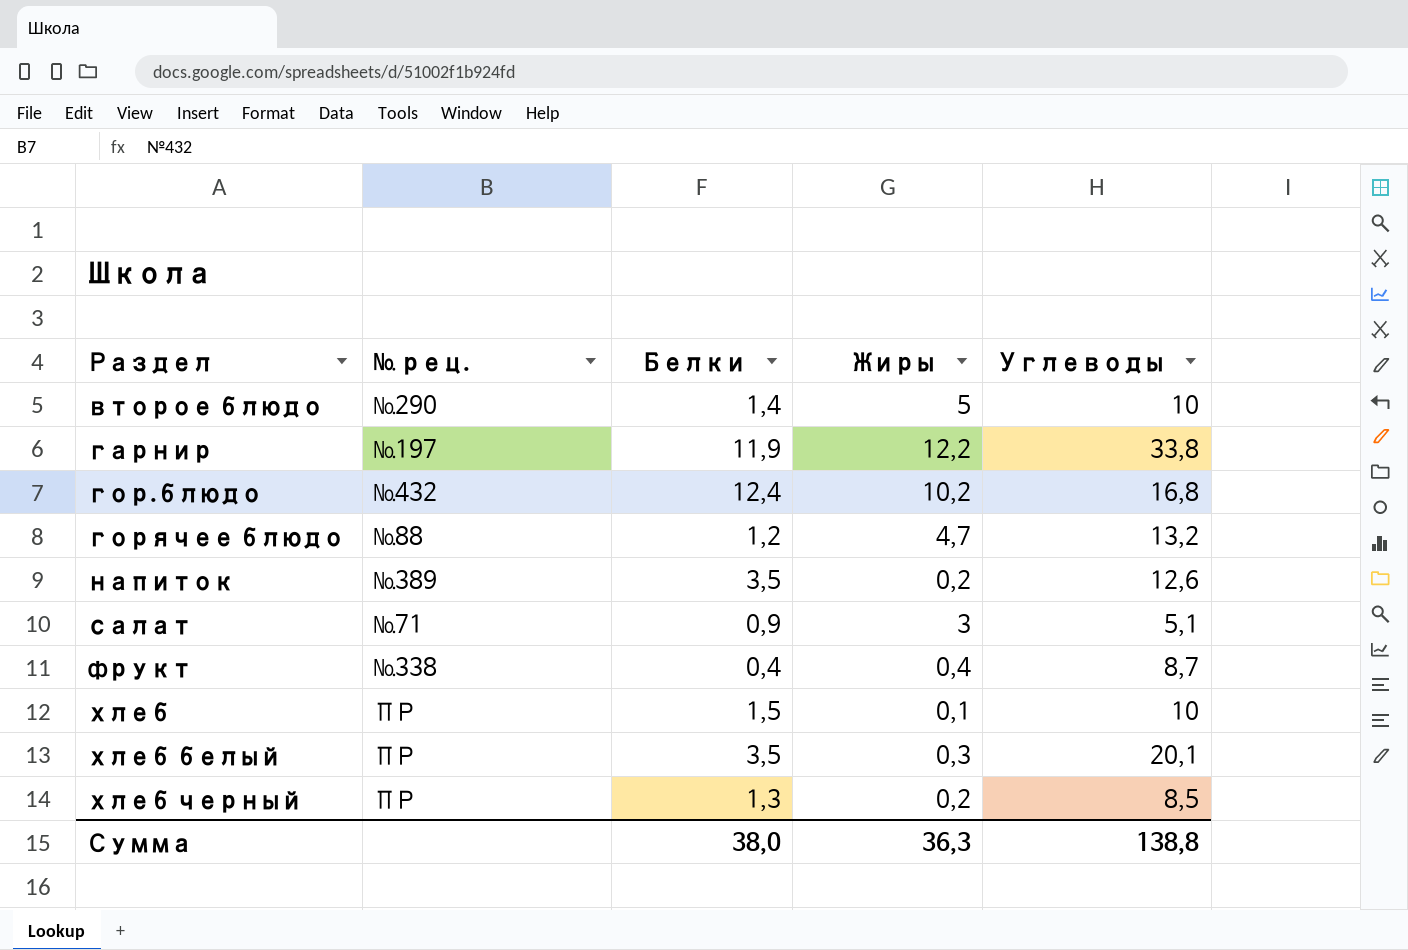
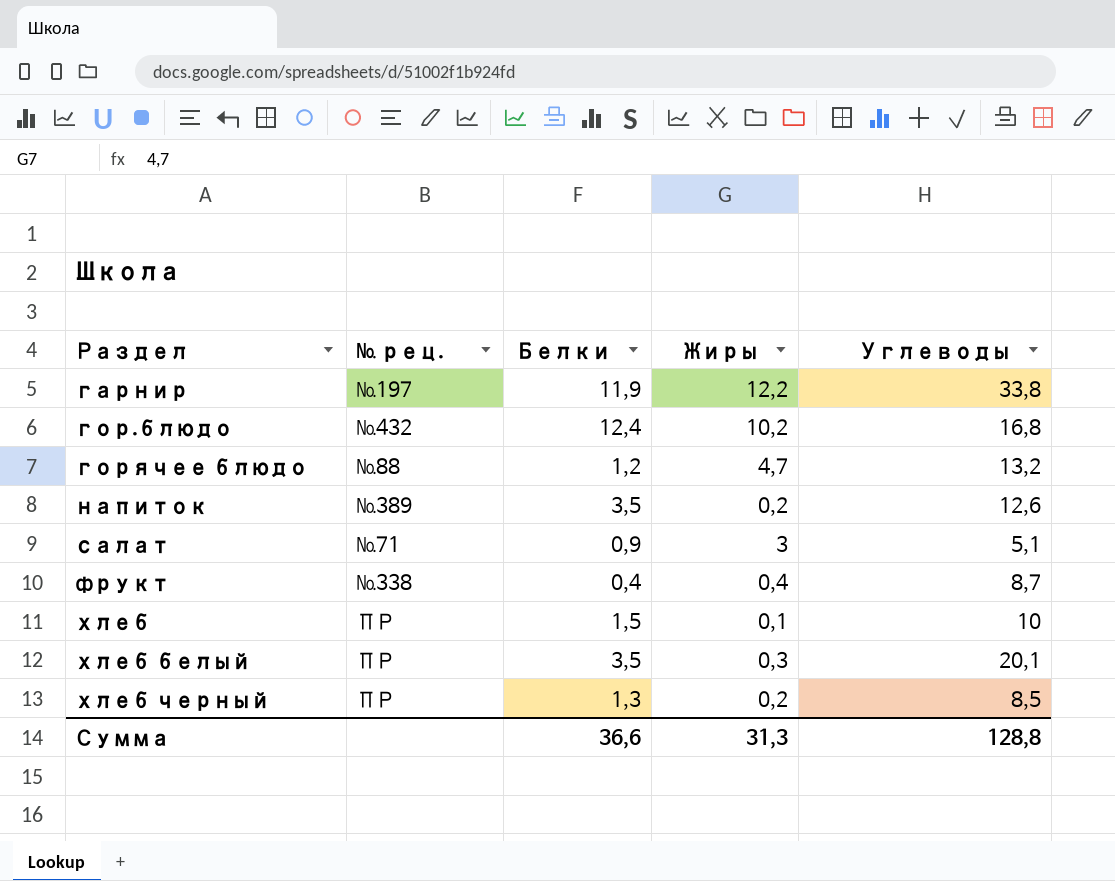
row второе блюдо: №290 | 1,4 | 5 | 10 -> none
Сумма | Белки: 38,0 -> 36,6
Сумма | Жиры: 36,3 -> 31,3
Сумма | Углеводы: 138,8 -> 128,8

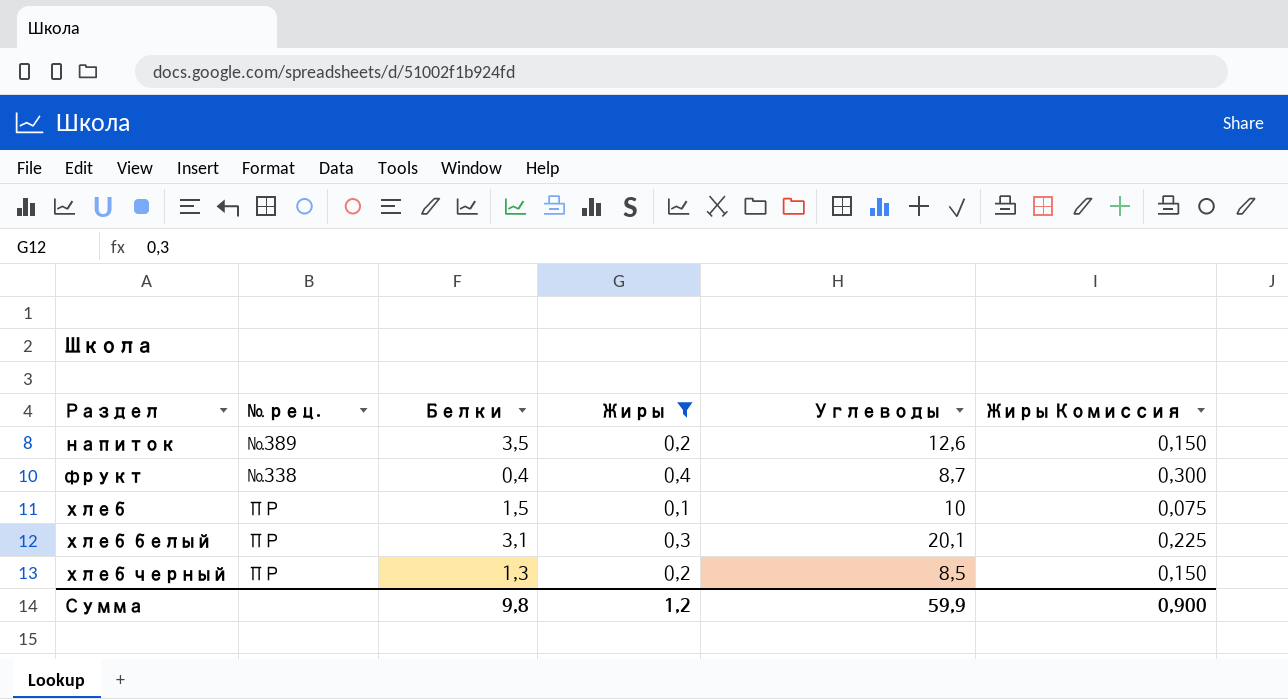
filter: none -> Жиры <= 0,4
column Жиры Комиссия | formula: none -> [Жиры] * 0,75
хлеб белый | Белки: 3,5 -> 3,1
Сумма | Белки: 36,6 -> 9,8
Сумма | Жиры: 31,3 -> 1,2
Сумма | Углеводы: 128,8 -> 59,9

